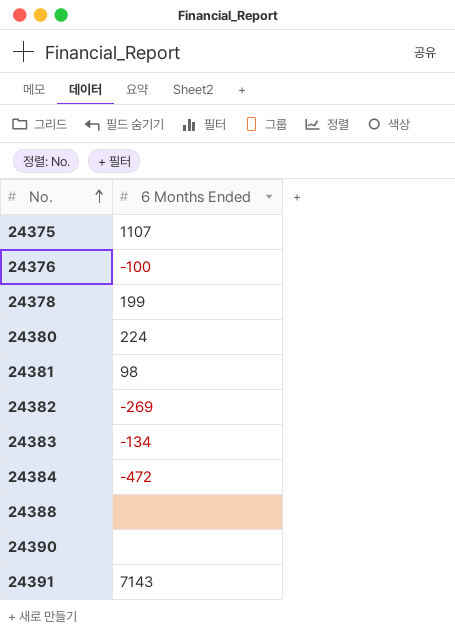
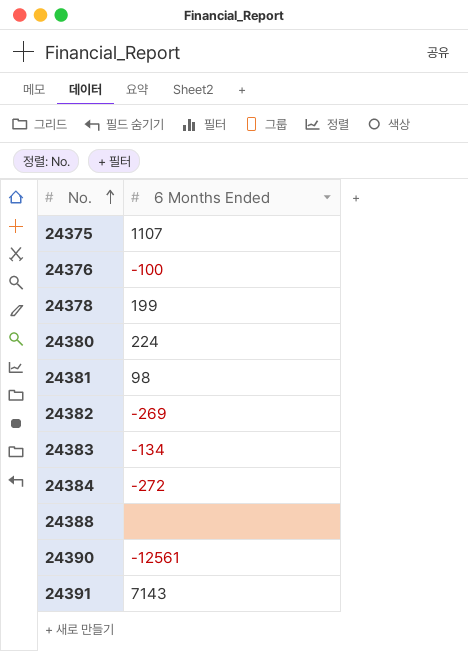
24384 | 6 Months Ended: -472 -> -272
24390 | 6 Months Ended: none -> -12561

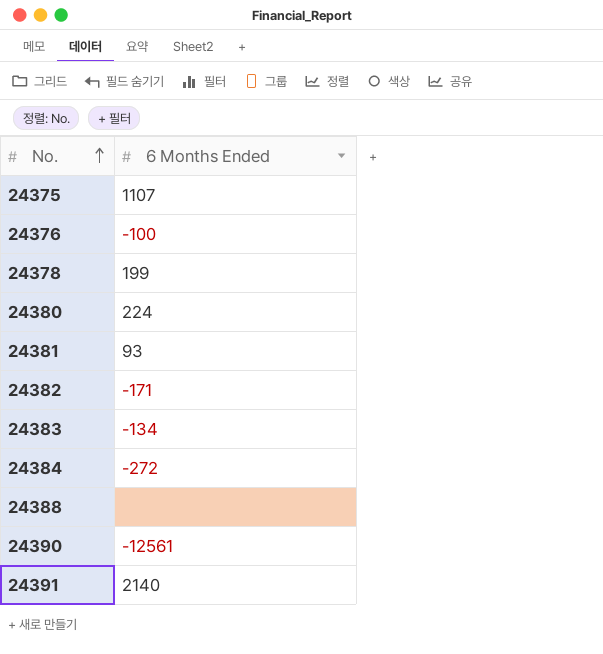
24381 | 6 Months Ended: 98 -> 93
24382 | 6 Months Ended: -269 -> -171
24391 | 6 Months Ended: 7143 -> 2140

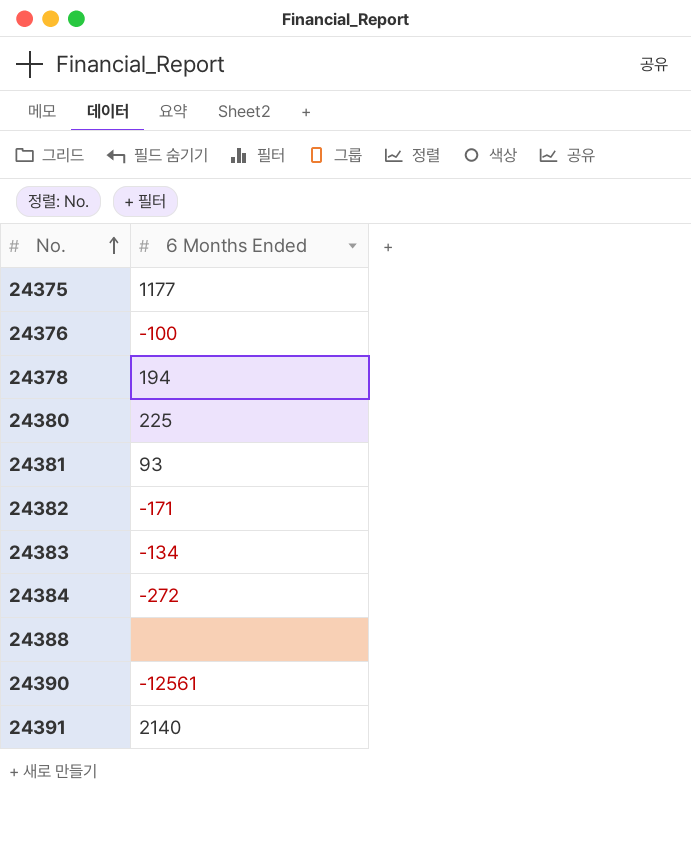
24375 | 6 Months Ended: 1107 -> 1177
24378 | 6 Months Ended: 199 -> 194
24380 | 6 Months Ended: 224 -> 225

